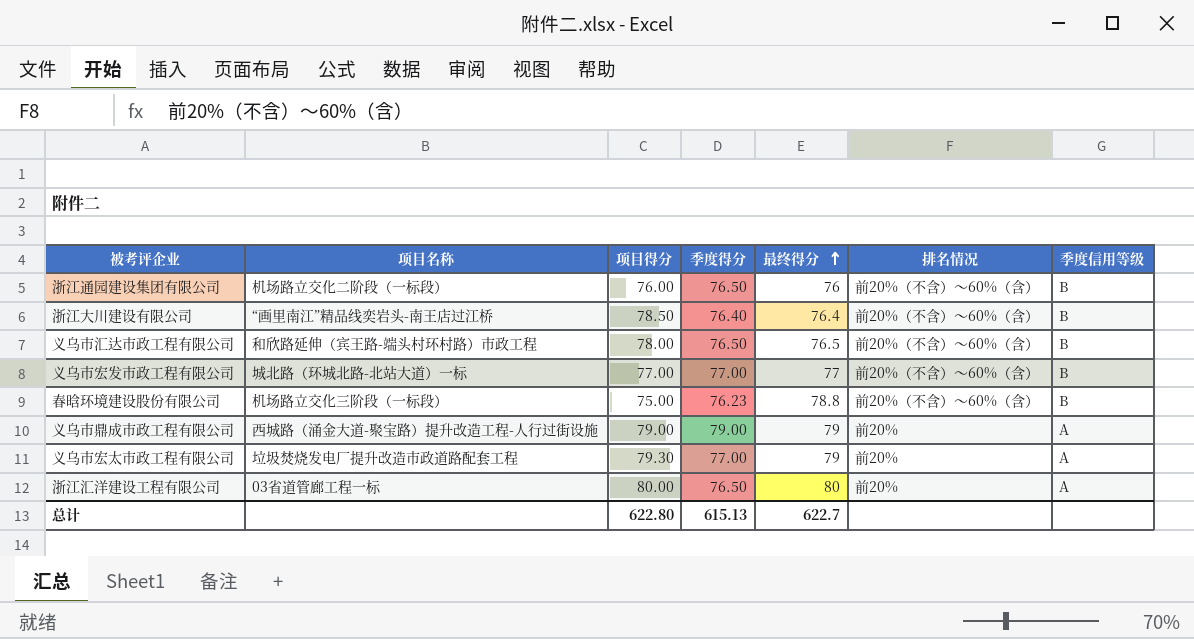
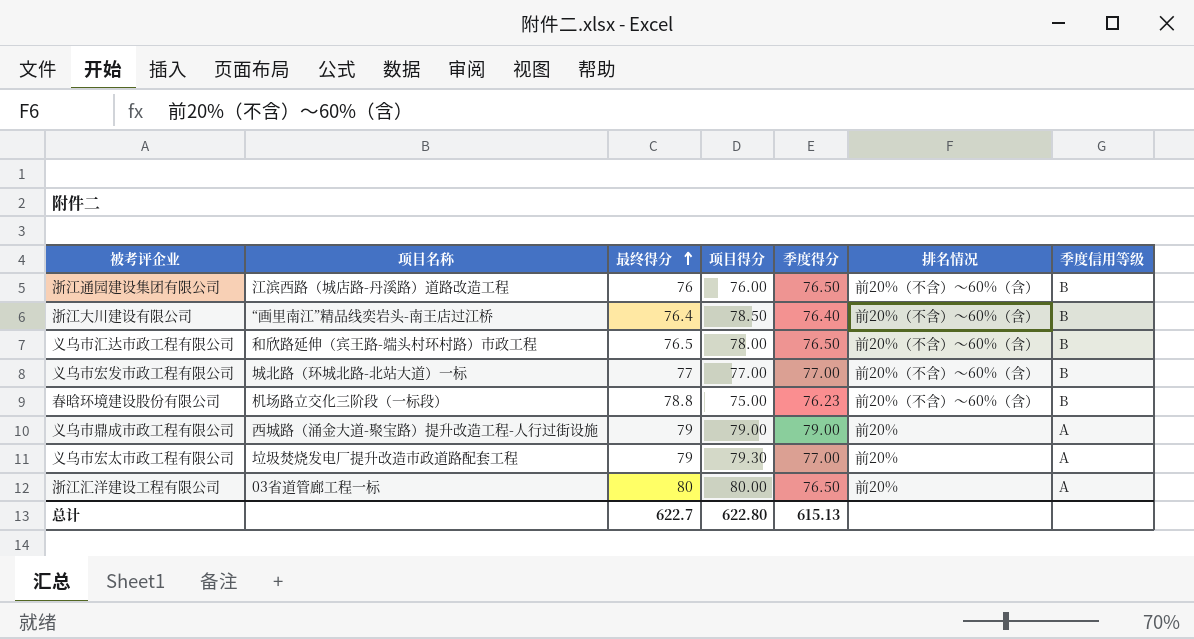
column 最终得分 | position: 5 -> 3
浙江通园建设集团有限公司 | 项目名称: 机场路立交化二阶段（一标段） -> 江滨西路（城店路-丹溪路）道路改造工程

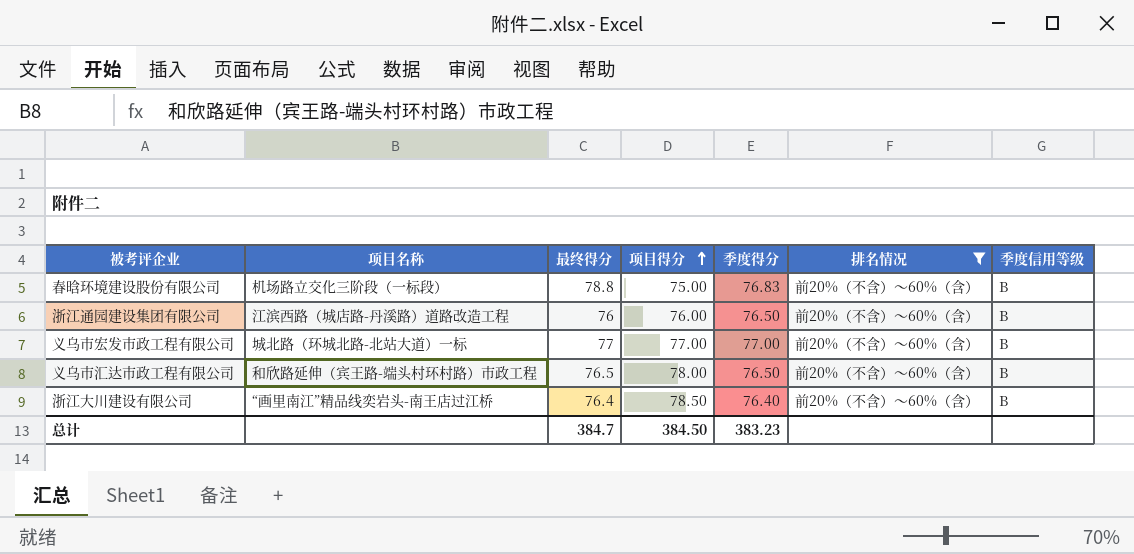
filter: none -> 排名情况 = 前20%（不含）～60%（含）
row order: 最终得分 ascending -> 项目得分 ascending
春晗环境建设股份有限公司 | 季度得分: 76.23 -> 76.83
总计 | 最终得分: 622.7 -> 384.7
总计 | 项目得分: 622.80 -> 384.50
总计 | 季度得分: 615.13 -> 383.23

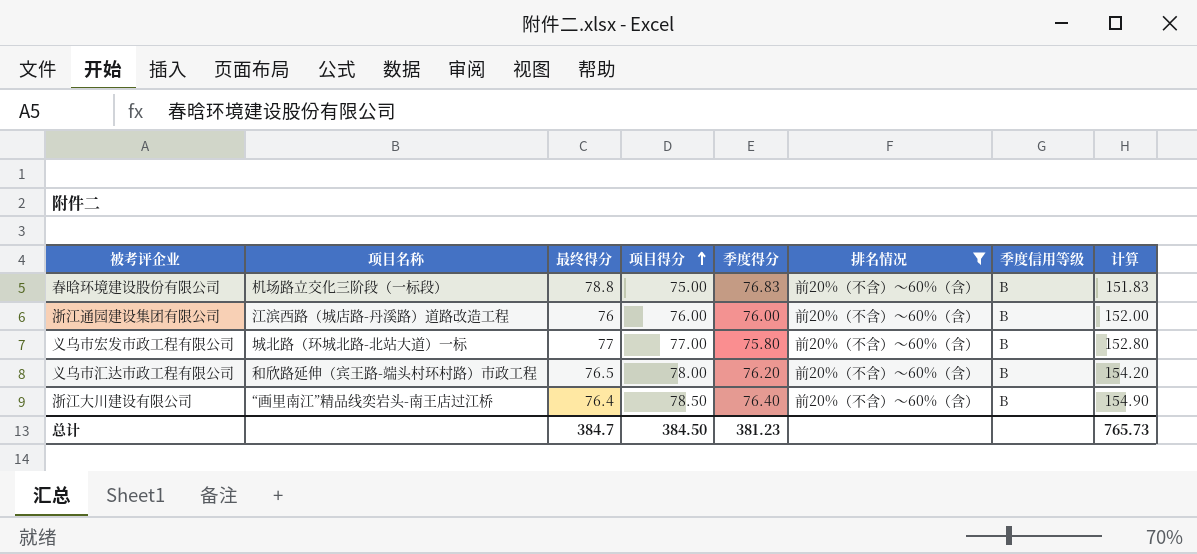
column 计算 | formula: none -> [项目得分] + [季度得分]
浙江通园建设集团有限公司 | 季度得分: 76.50 -> 76.00
义乌市宏发市政工程有限公司 | 季度得分: 77.00 -> 75.80
义乌市汇达市政工程有限公司 | 季度得分: 76.50 -> 76.20
总计 | 季度得分: 383.23 -> 381.23

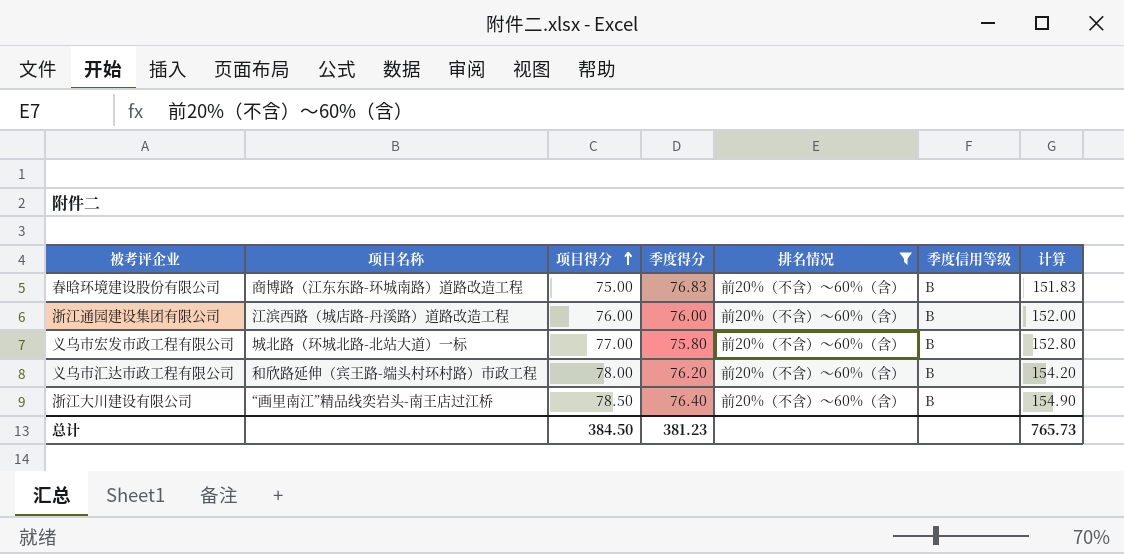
column 最终得分 | position: 3 -> none
春晗环境建设股份有限公司 | 项目名称: 机场路立交化三阶段（一标段） -> 商博路（江东东路-环城南路）道路改造工程

